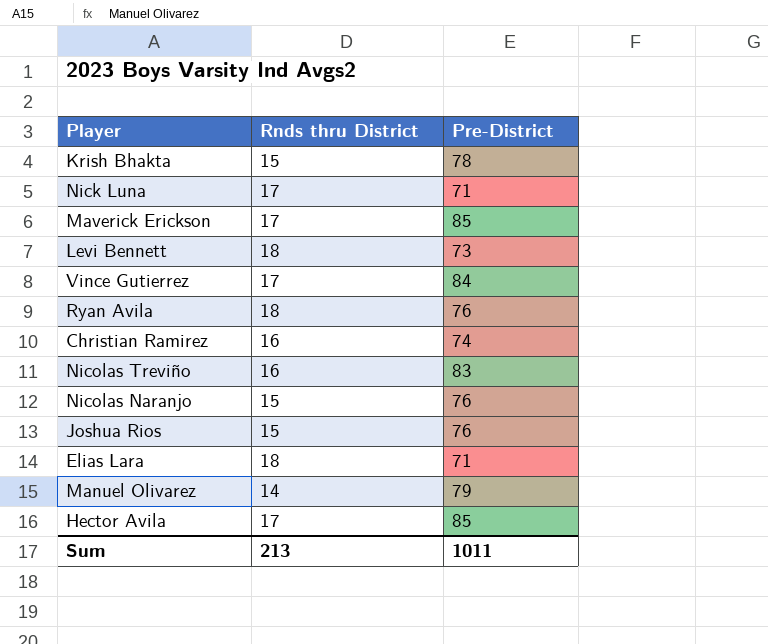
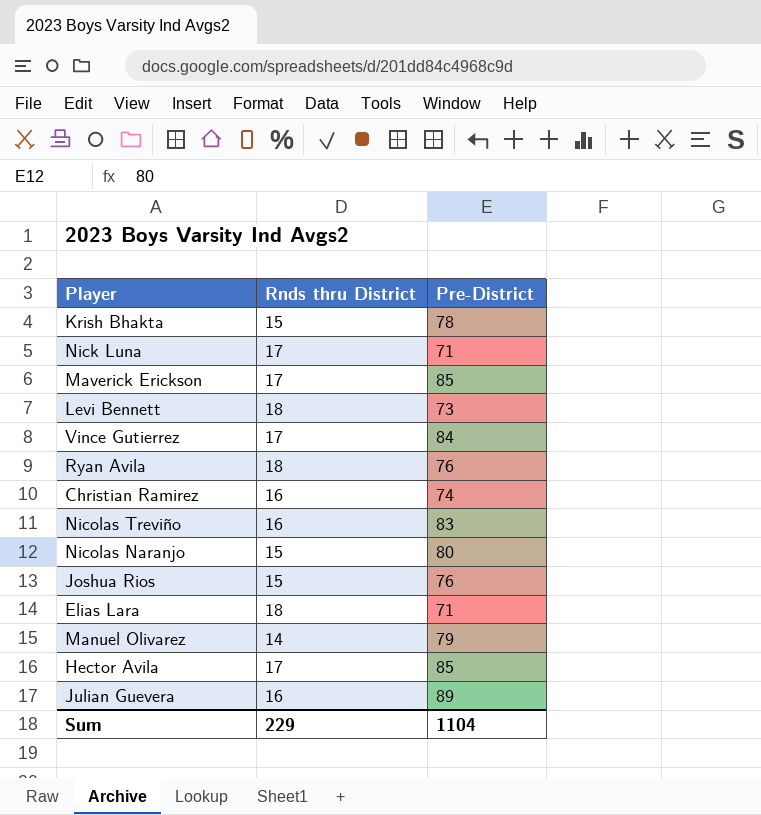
Nicolas Naranjo | Pre-District: 76 -> 80
row Julian Guevera: none -> 16 | 89
Sum | Rnds thru District: 213 -> 229
Sum | Pre-District: 1011 -> 1104

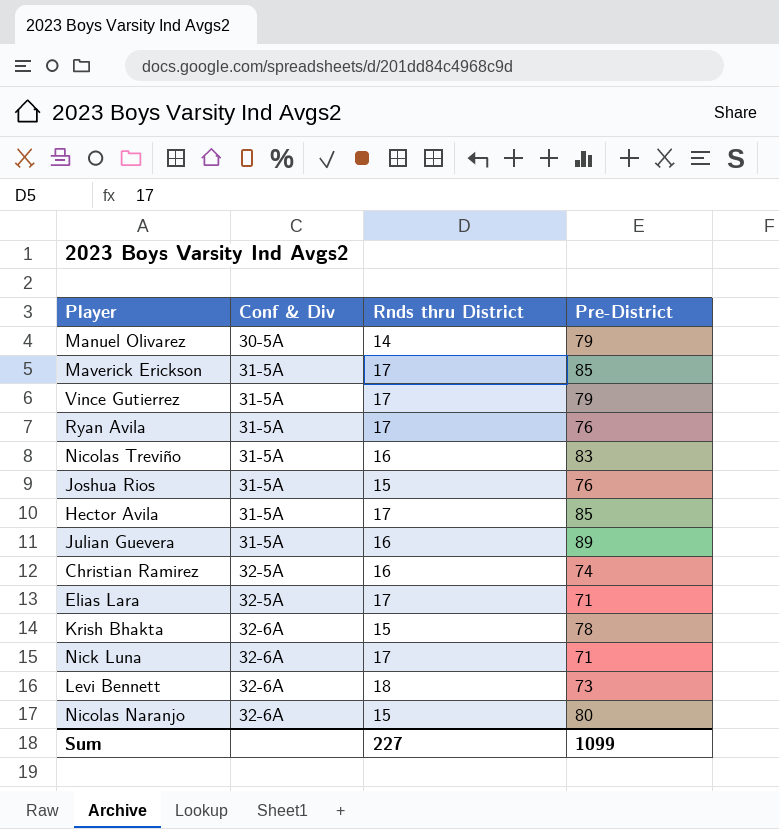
row order: none -> Conf & Div ascending
column Conf & Div | position: none -> 2
Vince Gutierrez | Pre-District: 84 -> 79
Ryan Avila | Rnds thru District: 18 -> 17
Elias Lara | Rnds thru District: 18 -> 17
Sum | Rnds thru District: 229 -> 227
Sum | Pre-District: 1104 -> 1099

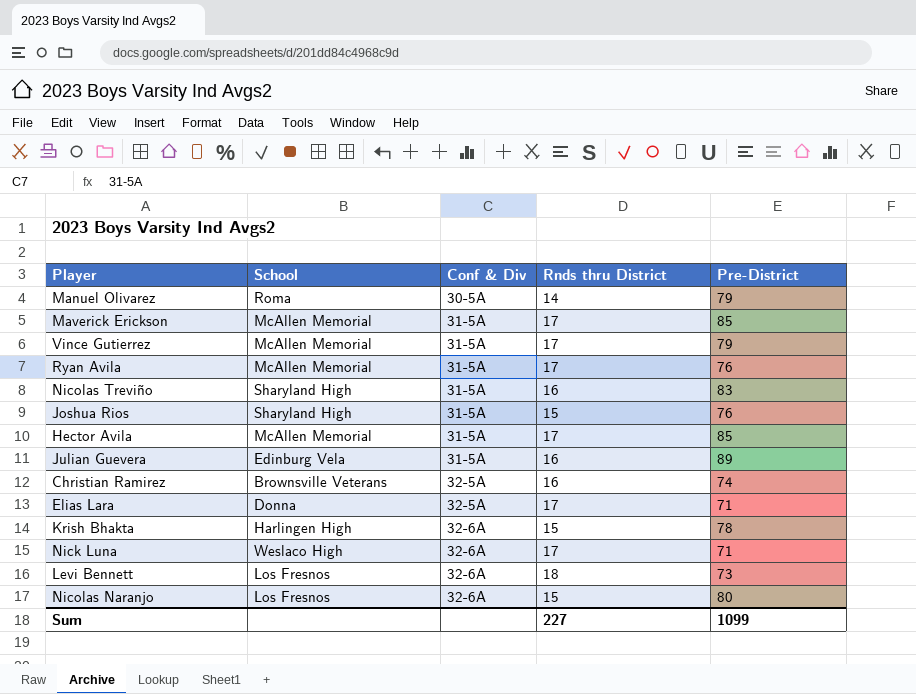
column School | position: none -> 2

